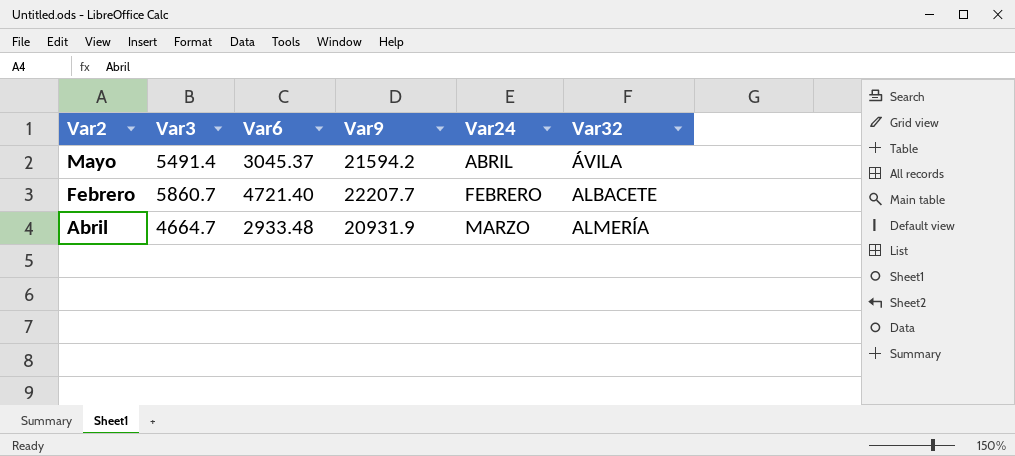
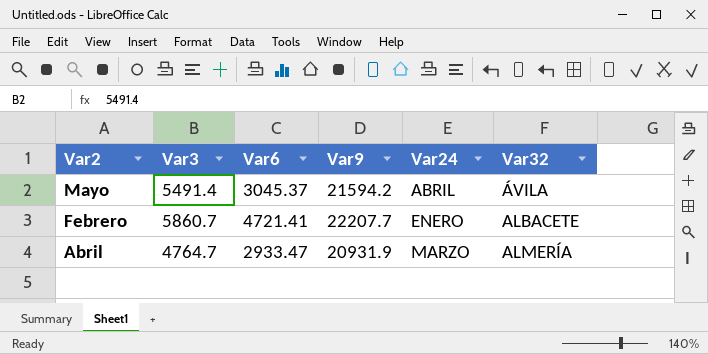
Febrero | Var6: 4721.40 -> 4721.41
Febrero | Var24: FEBRERO -> ENERO
Abril | Var3: 4664.7 -> 4764.7
Abril | Var6: 2933.48 -> 2933.47

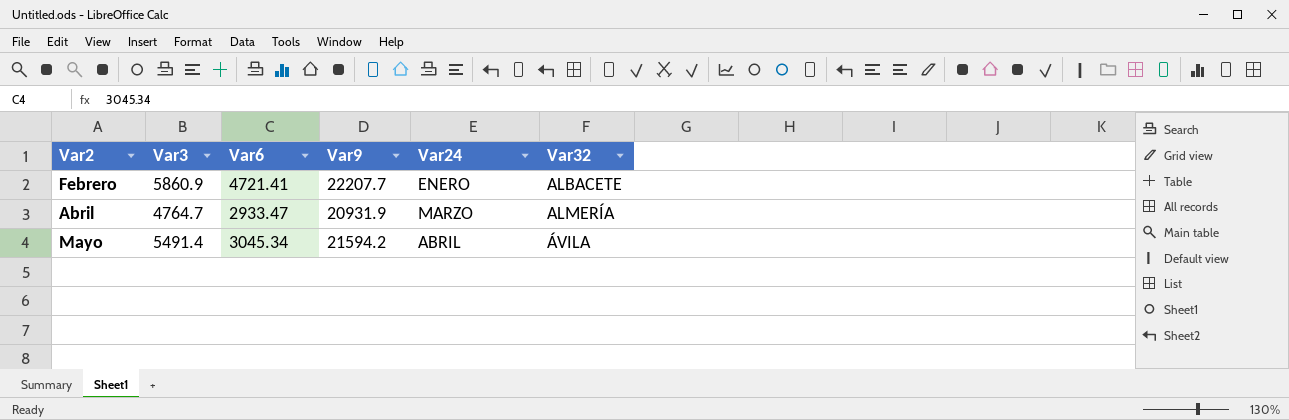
row order: none -> Var2 ascending
Febrero | Var3: 5860.7 -> 5860.9
Mayo | Var6: 3045.37 -> 3045.34

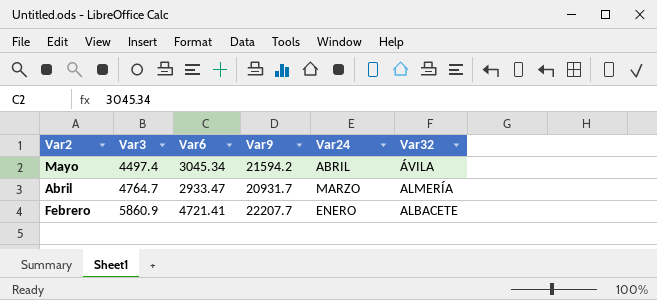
row order: Var2 ascending -> Var2 descending
Mayo | Var3: 5491.4 -> 4497.4
Abril | Var9: 20931.9 -> 20931.7

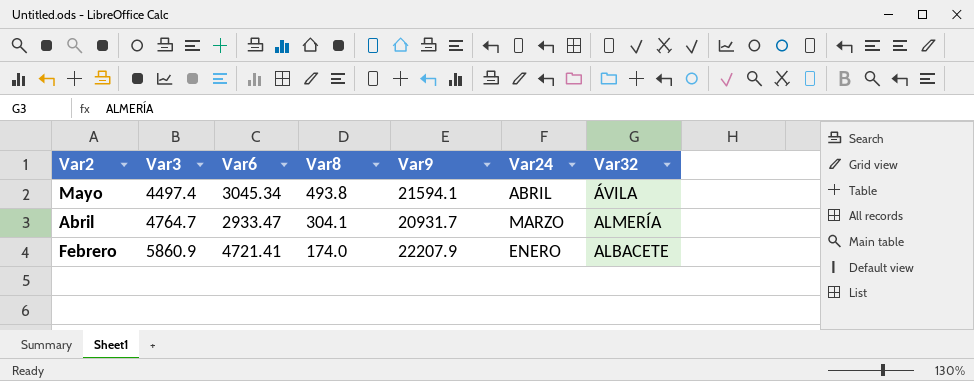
column Var8 | position: none -> 4
Mayo | Var9: 21594.2 -> 21594.1
Febrero | Var9: 22207.7 -> 22207.9

